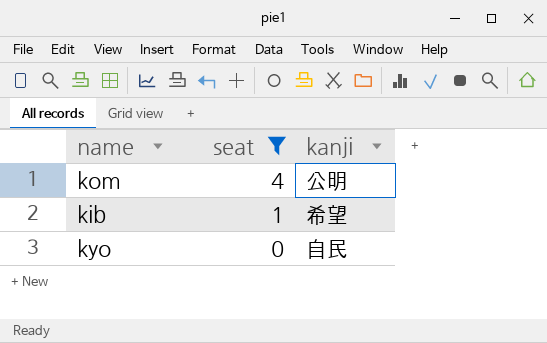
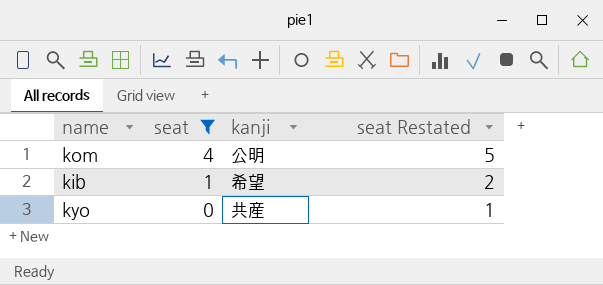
column seat Restated | formula: none -> [seat] + 1
kyo | kanji: 自民 -> 共産

